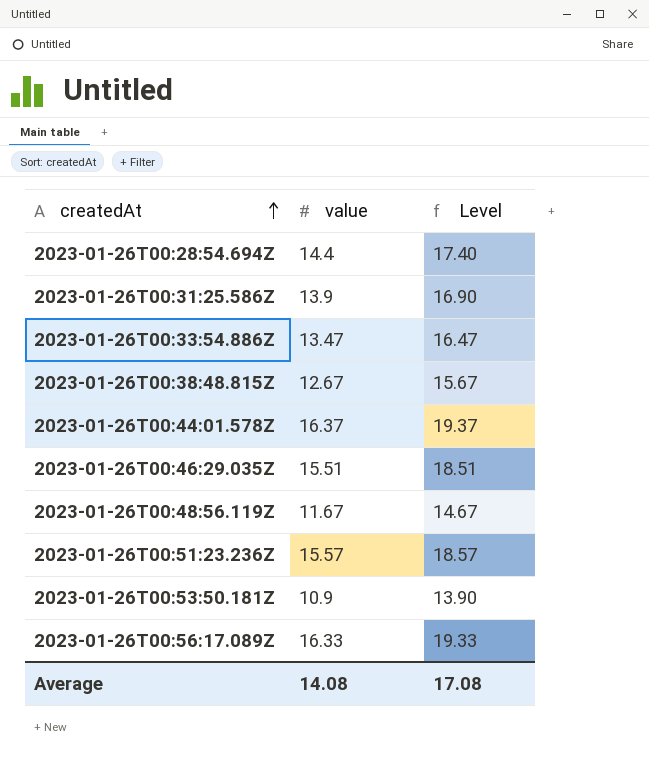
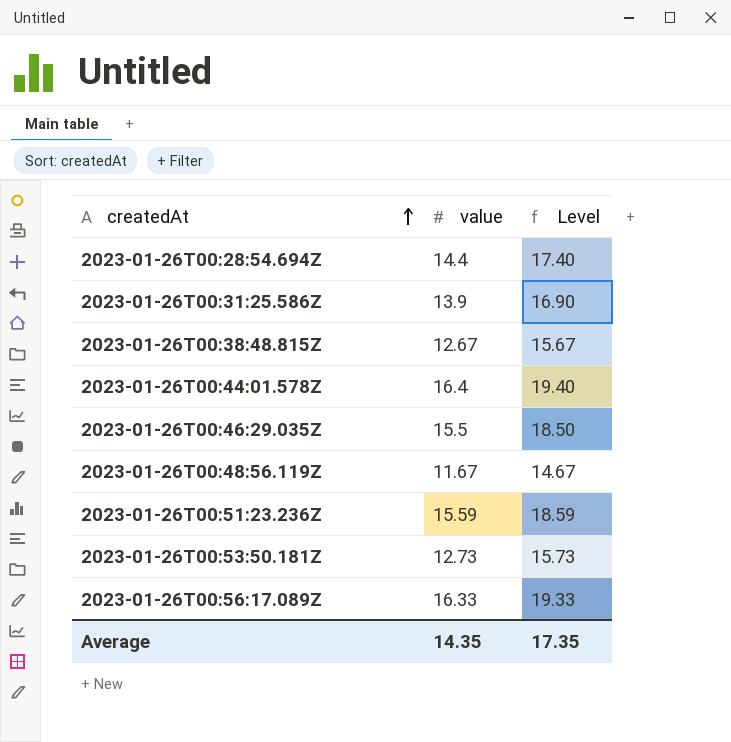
row 2023-01-26T00:33:54.886Z: 13.47 | 16.47 -> none
2023-01-26T00:44:01.578Z | value: 16.37 -> 16.4
2023-01-26T00:44:01.578Z | Level: 19.37 -> 19.40
2023-01-26T00:46:29.035Z | value: 15.51 -> 15.5
2023-01-26T00:46:29.035Z | Level: 18.51 -> 18.50
2023-01-26T00:51:23.236Z | value: 15.57 -> 15.59
2023-01-26T00:51:23.236Z | Level: 18.57 -> 18.59
2023-01-26T00:53:50.181Z | value: 10.9 -> 12.73
2023-01-26T00:53:50.181Z | Level: 13.90 -> 15.73
Average | value: 14.08 -> 14.35
Average | Level: 17.08 -> 17.35

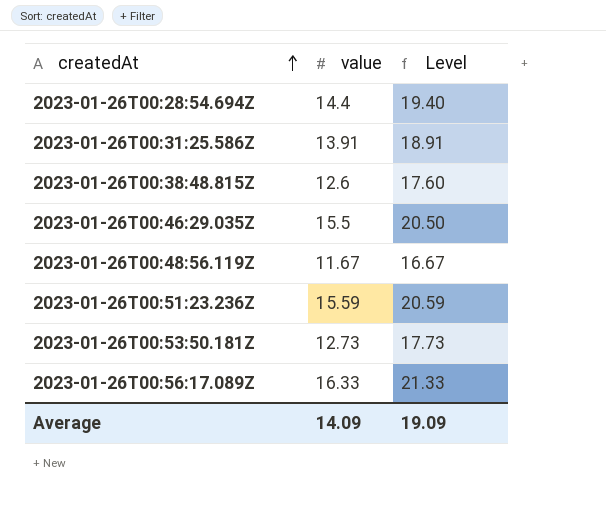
column Level | formula: [value] + 3 -> [value] + 5
row 2023-01-26T00:44:01.578Z: 16.4 | 19.40 -> none
2023-01-26T00:31:25.586Z | value: 13.9 -> 13.91
2023-01-26T00:38:48.815Z | value: 12.67 -> 12.6
Average | value: 14.35 -> 14.09
Average | Level: 17.35 -> 19.09

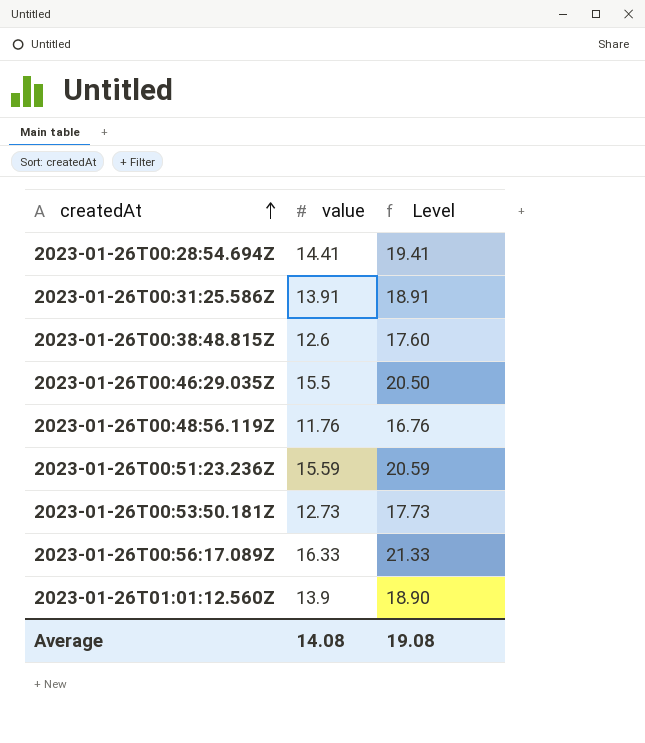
2023-01-26T00:28:54.694Z | value: 14.4 -> 14.41
2023-01-26T00:28:54.694Z | Level: 19.40 -> 19.41
2023-01-26T00:48:56.119Z | value: 11.67 -> 11.76
2023-01-26T00:48:56.119Z | Level: 16.67 -> 16.76
row 2023-01-26T01:01:12.560Z: none -> 13.9 | 18.90
Average | value: 14.09 -> 14.08
Average | Level: 19.09 -> 19.08

